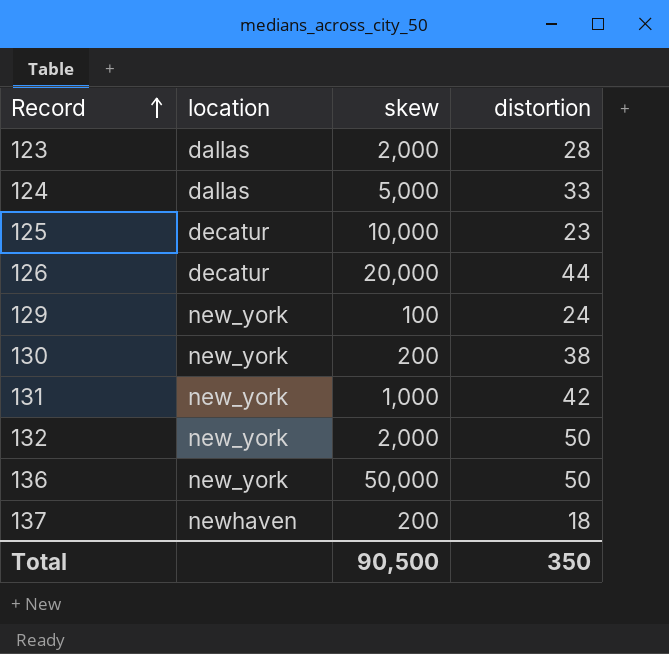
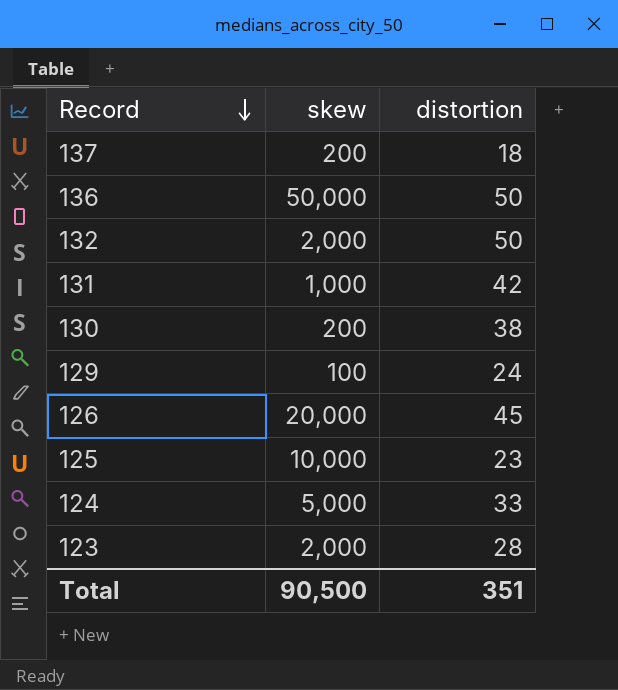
row order: Record ascending -> Record descending
column location | position: 2 -> none
126 | distortion: 44 -> 45
Total | distortion: 350 -> 351

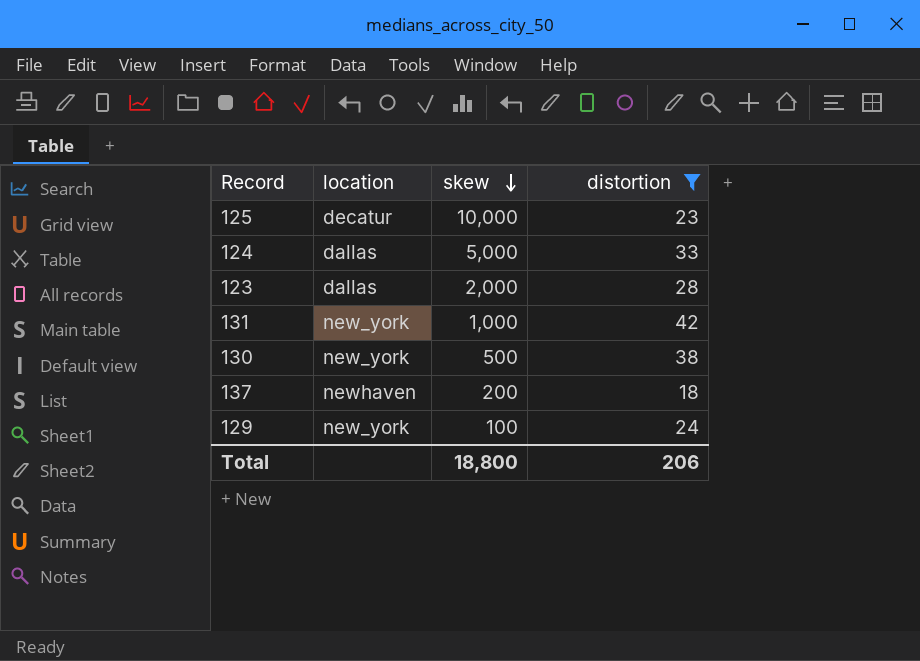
filter: none -> distortion <= 42
row order: Record descending -> skew descending
column location | position: none -> 2
130 | skew: 200 -> 500
Total | skew: 90,500 -> 18,800
Total | distortion: 351 -> 206

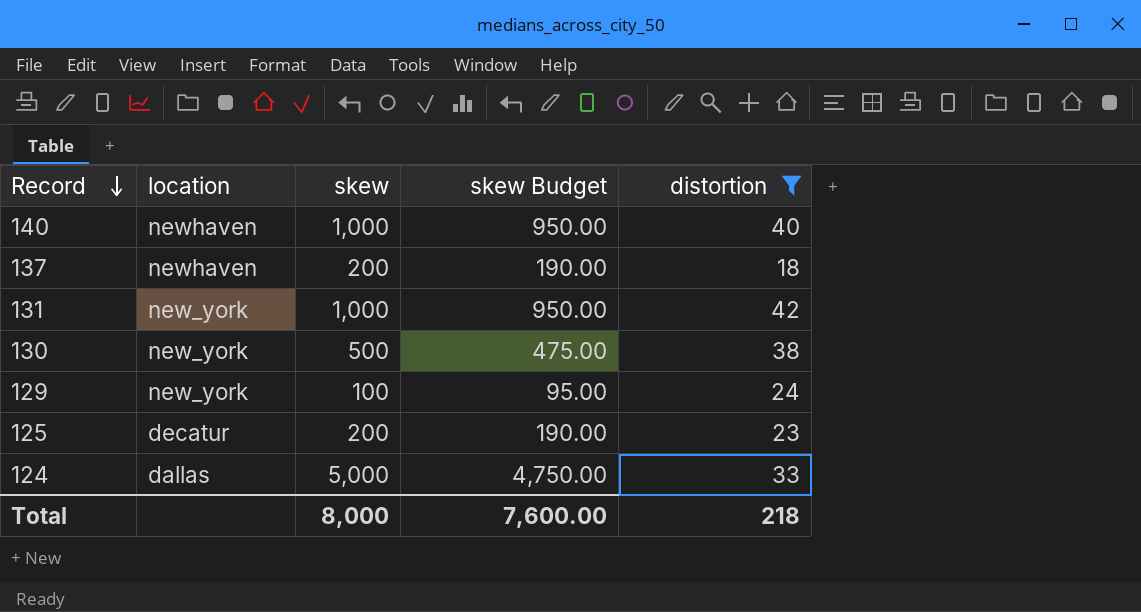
row order: skew descending -> Record descending
column skew Budget | formula: none -> [skew] * 0.95
row 123: dallas | 2,000 | 28 -> none
row 140: none -> newhaven | 1,000 | 950.00 | 40
125 | skew: 10,000 -> 200
Total | skew: 18,800 -> 8,000
Total | distortion: 206 -> 218

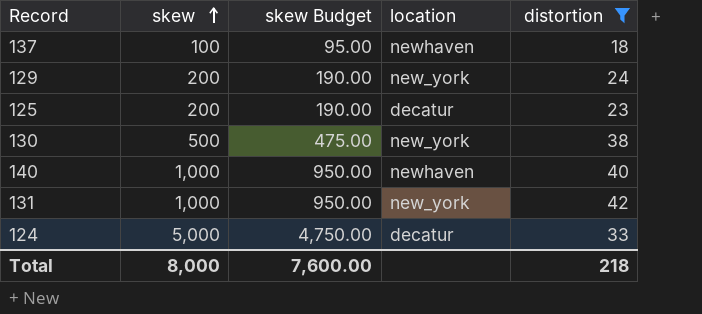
row order: Record descending -> skew ascending
column location | position: 2 -> 4
137 | skew: 200 -> 100
137 | skew Budget: 190.00 -> 95.00
129 | skew: 100 -> 200
129 | skew Budget: 95.00 -> 190.00
124 | location: dallas -> decatur

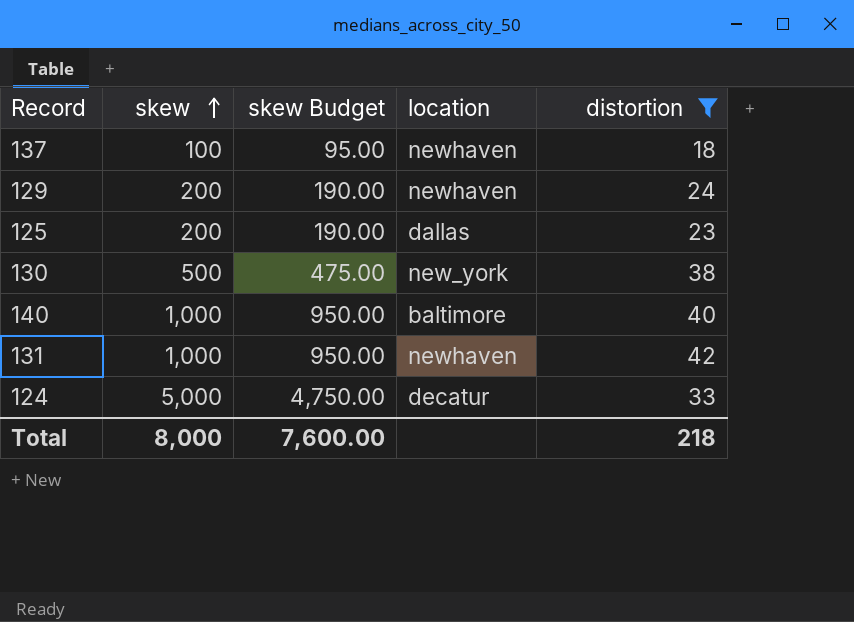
129 | location: new_york -> newhaven
125 | location: decatur -> dallas
140 | location: newhaven -> baltimore
131 | location: new_york -> newhaven

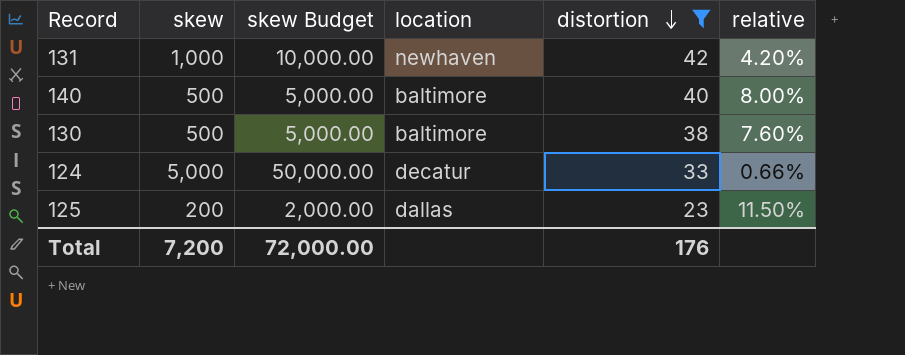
row order: skew ascending -> distortion descending
column skew Budget | formula: [skew] * 0.95 -> [skew] * 10
column relative | formula: none -> [distortion] / [skew]
row 137: 100 | 95.00 | newhaven | 18 -> none
row 129: 200 | 190.00 | newhaven | 24 -> none
140 | skew: 1,000 -> 500
130 | location: new_york -> baltimore
Total | skew: 8,000 -> 7,200
Total | skew Budget: 7,600.00 -> 72,000.00
Total | distortion: 218 -> 176

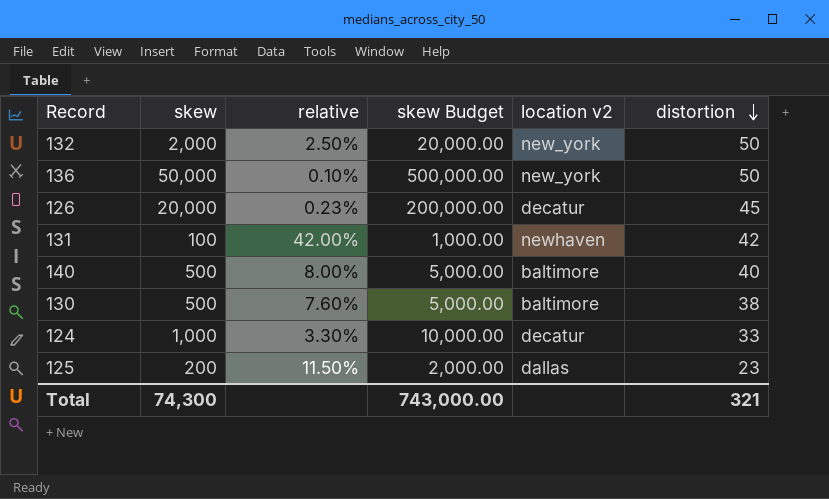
filter: distortion <= 42 -> none
column relative | position: 6 -> 3
column name: location -> location v2
131 | skew: 1,000 -> 100
131 | relative: 4.20% -> 42.00%
131 | skew Budget: 10,000.00 -> 1,000.00
124 | skew: 5,000 -> 1,000
124 | relative: 0.66% -> 3.30%
124 | skew Budget: 50,000.00 -> 10,000.00
Total | skew: 7,200 -> 74,300
Total | skew Budget: 72,000.00 -> 743,000.00
Total | distortion: 176 -> 321

